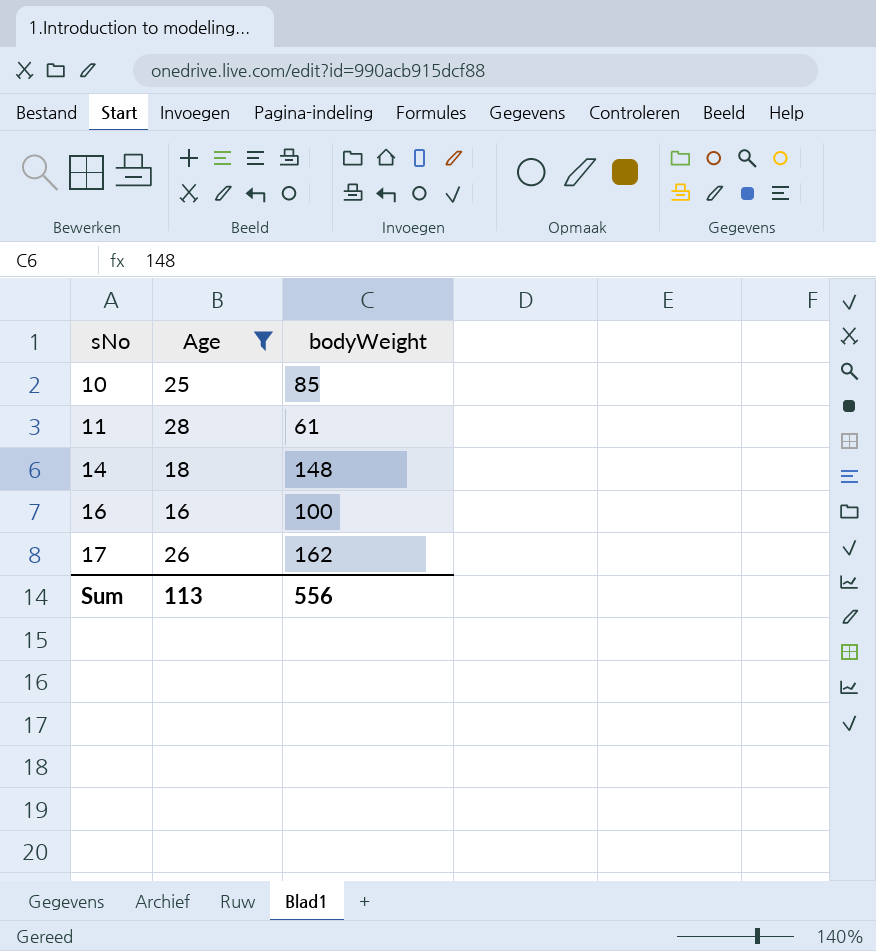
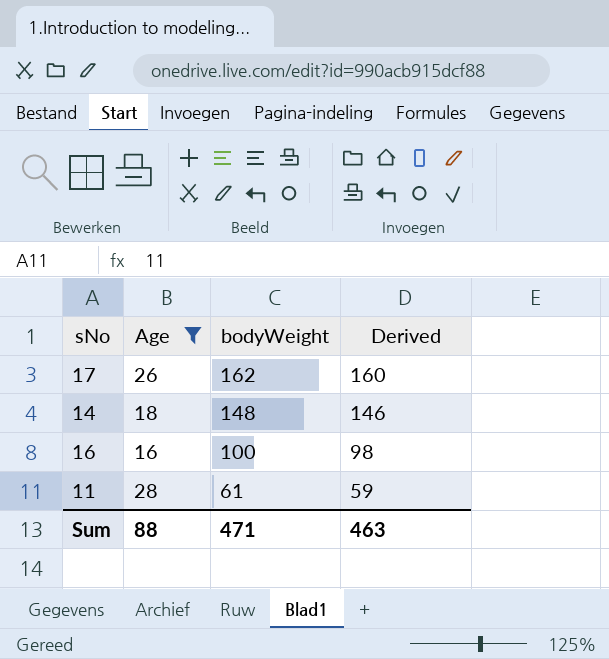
row order: sNo ascending -> bodyWeight descending
column Derived | formula: none -> [bodyWeight] - 2
row 10: 25 | 85 -> none
Sum | Age: 113 -> 88
Sum | bodyWeight: 556 -> 471

